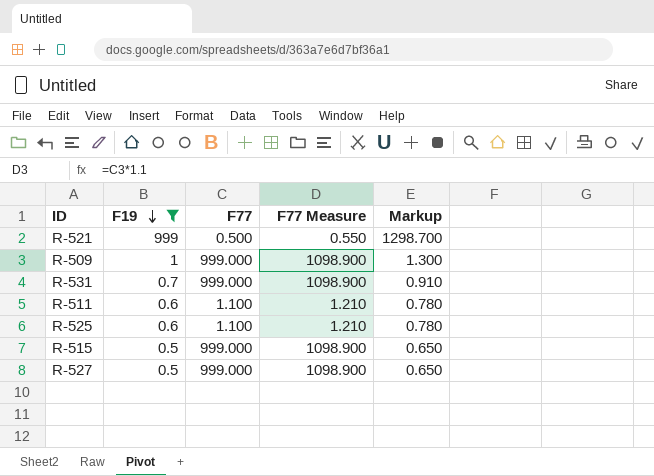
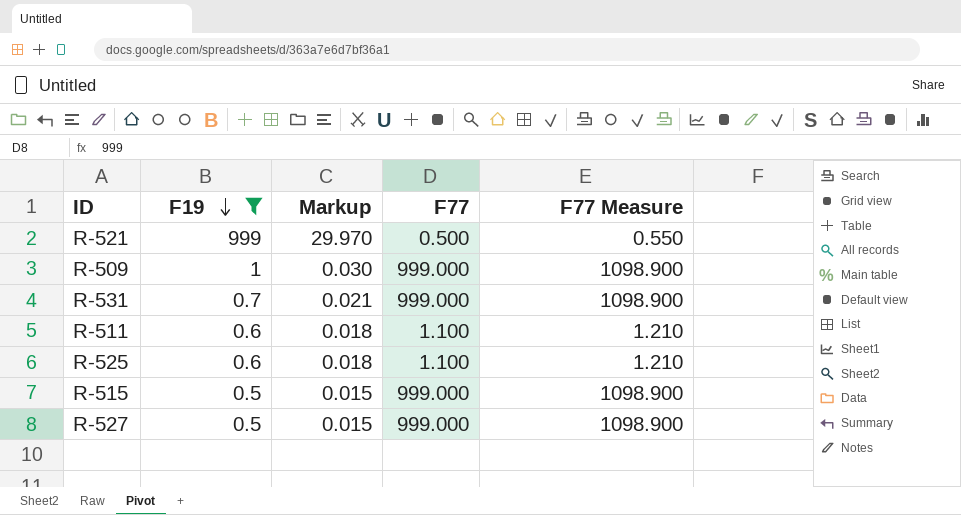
column Markup | formula: [F19] * 1.3 -> [F19] * 0.03
column Markup | position: 5 -> 3

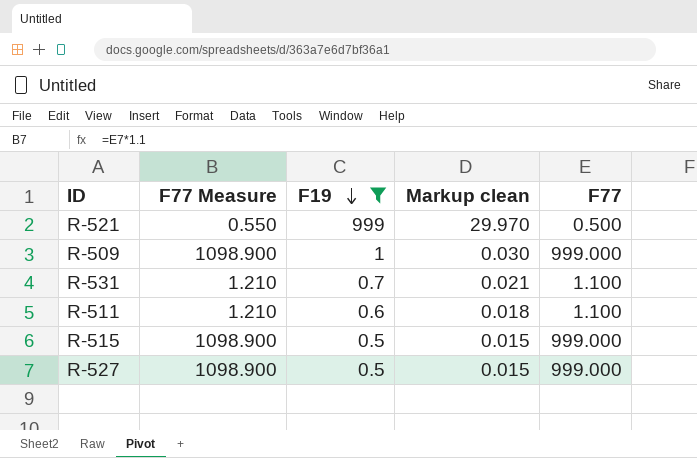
column F77 Measure | position: 5 -> 2
column name: Markup -> Markup clean
row R-525: 0.6 | 0.018 | 1.100 | 1.210 -> none
R-531 | F77 Measure: 1098.900 -> 1.210
R-531 | F77: 999.000 -> 1.100

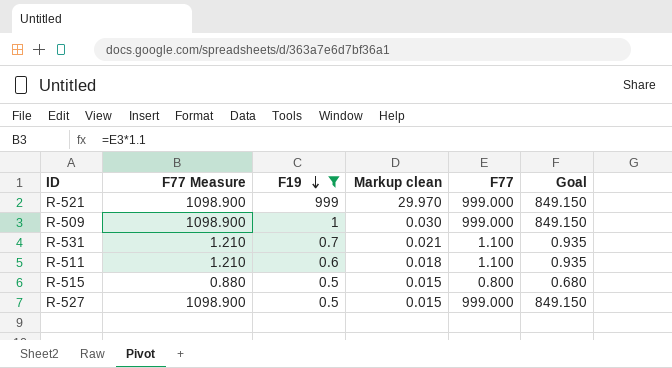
column Goal | formula: none -> [F77] * 0.85
R-521 | F77 Measure: 0.550 -> 1098.900
R-521 | F77: 0.500 -> 999.000
R-515 | F77 Measure: 1098.900 -> 0.880
R-515 | F77: 999.000 -> 0.800

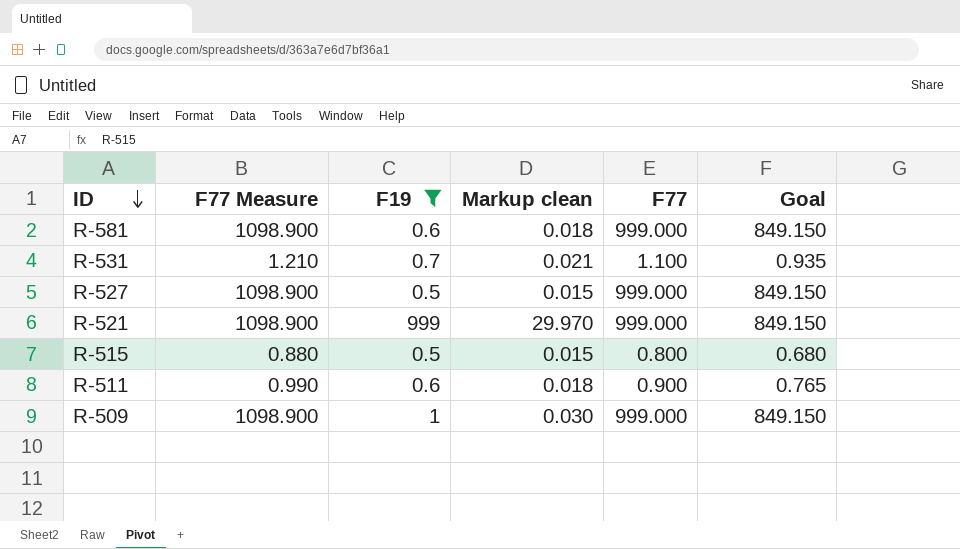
row order: F19 descending -> ID descending
row R-581: none -> 1098.900 | 0.6 | 0.018 | 999.000 | 849.150
R-511 | F77 Measure: 1.210 -> 0.990
R-511 | F77: 1.100 -> 0.900
R-511 | Goal: 0.935 -> 0.765

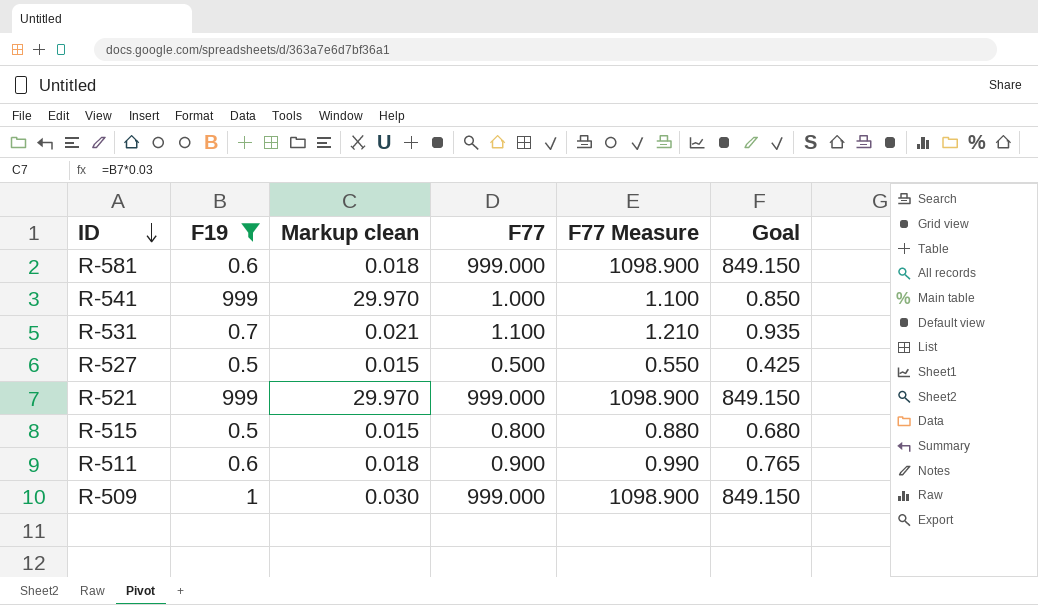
column F77 Measure | position: 2 -> 5
row R-541: none -> 999 | 29.970 | 1.000 | 1.100 | 0.850
R-527 | F77: 999.000 -> 0.500
R-527 | F77 Measure: 1098.900 -> 0.550
R-527 | Goal: 849.150 -> 0.425

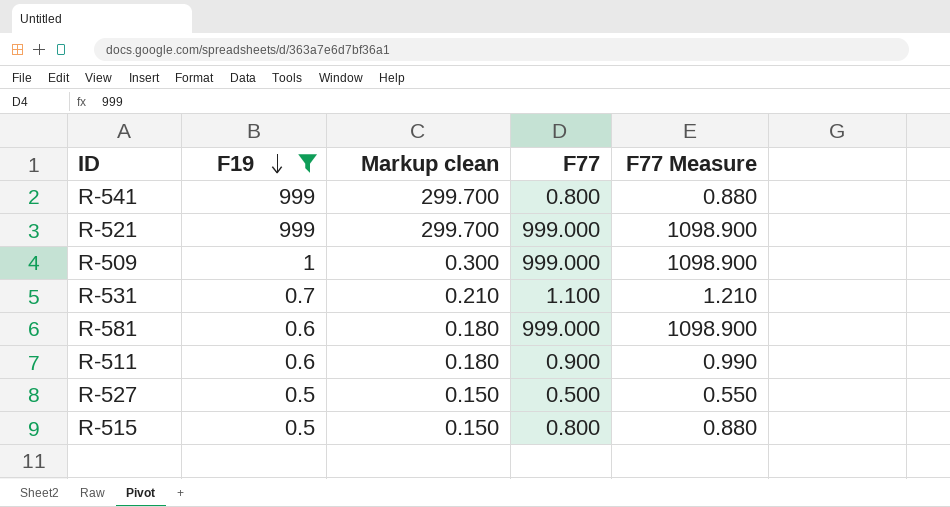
row order: ID descending -> F19 descending
column Goal | formula: [F77] * 0.85 -> none
column Markup clean | formula: [F19] * 0.03 -> [F19] * 0.3
R-541 | F77: 1.000 -> 0.800
R-541 | F77 Measure: 1.100 -> 0.880

